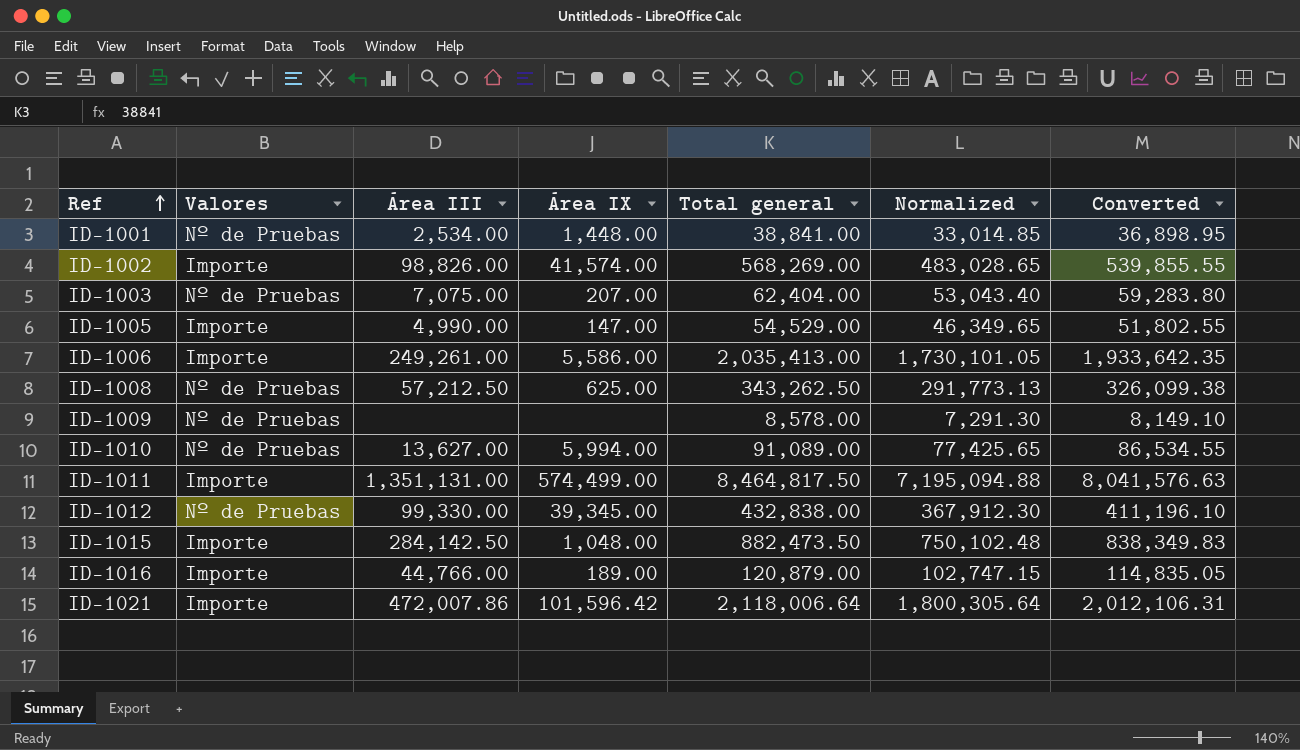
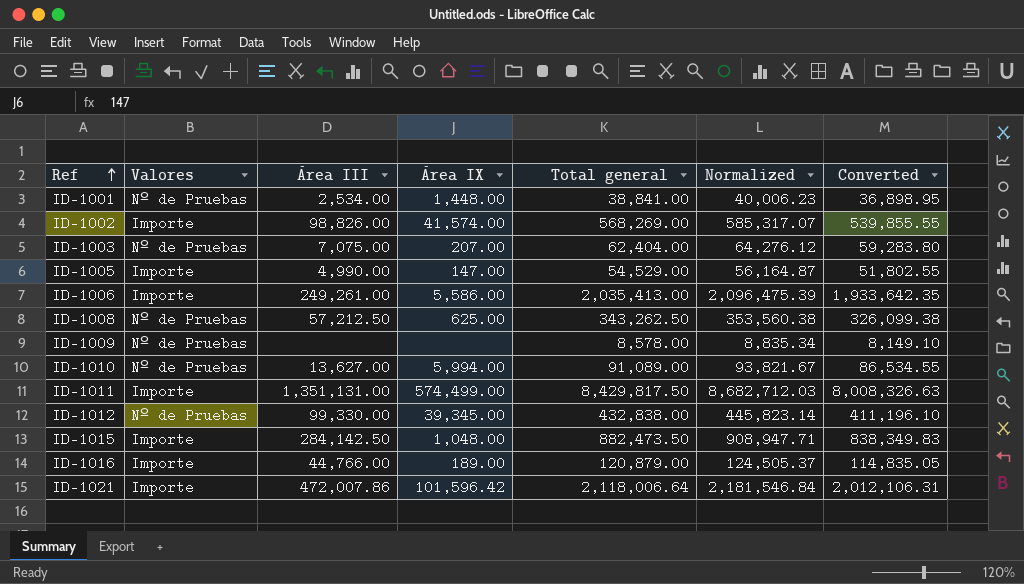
column Normalized | formula: [Total general] * 0.85 -> [Total general] * 1.03
ID-1011 | Total general: 8,464,817.50 -> 8,429,817.50
ID-1011 | Converted: 8,041,576.63 -> 8,008,326.63

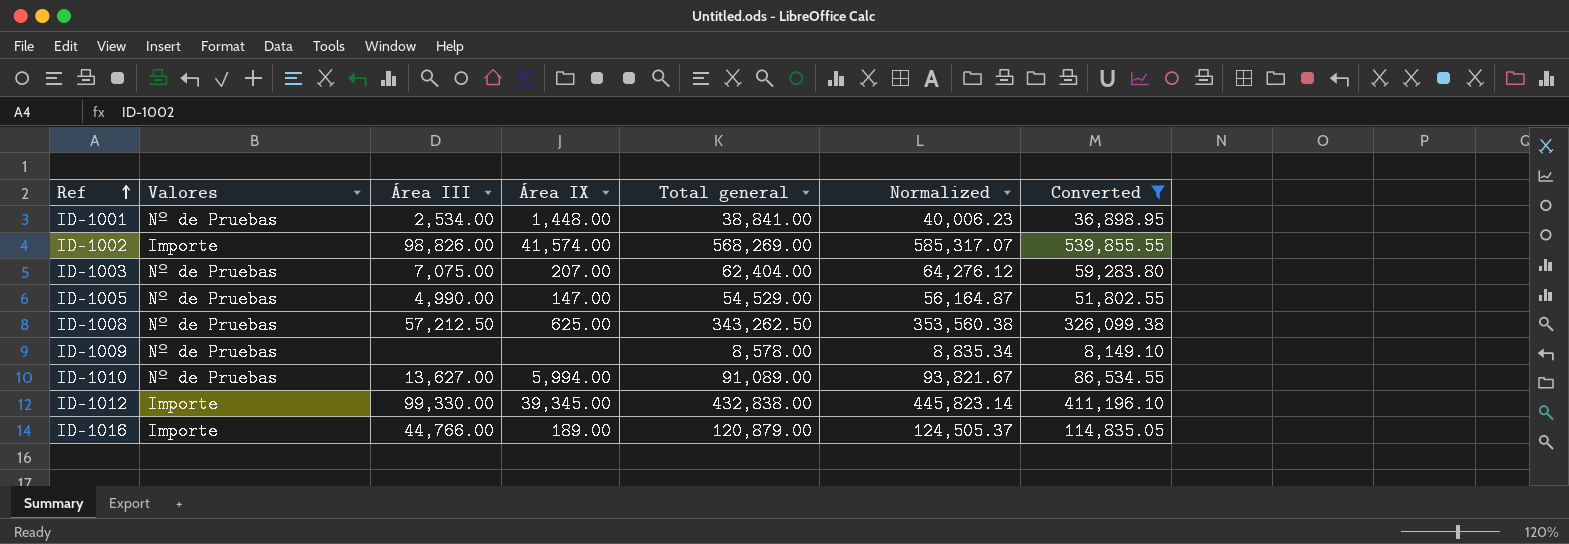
filter: none -> Converted <= 539,855.55
ID-1005 | Valores: Importe -> Nº de Pruebas
ID-1012 | Valores: Nº de Pruebas -> Importe

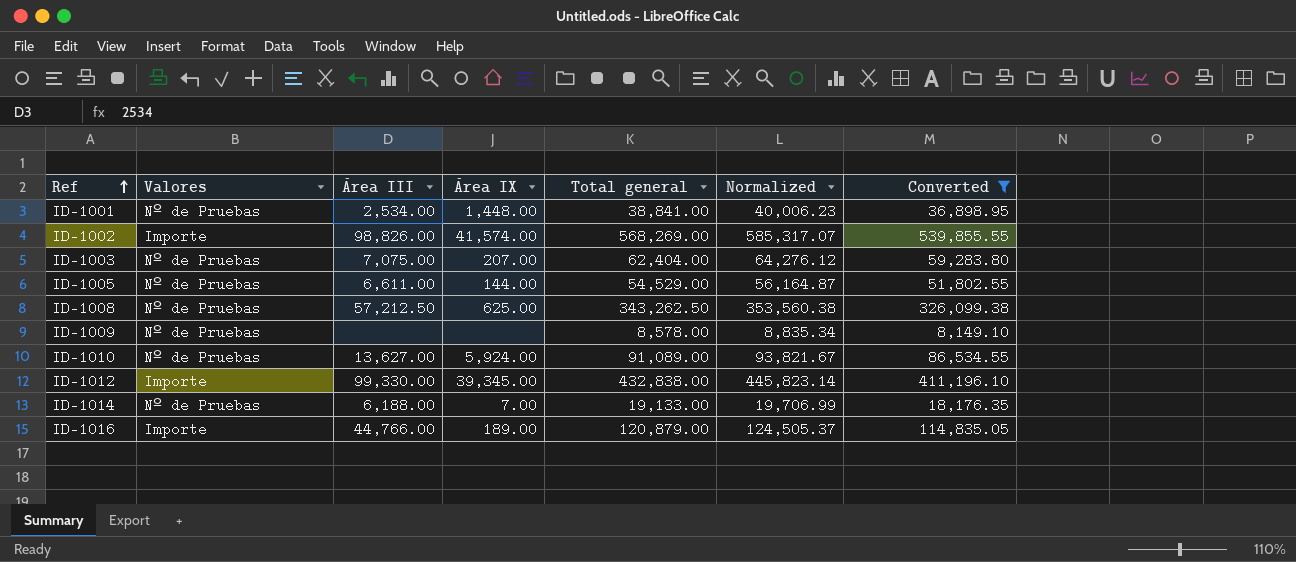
ID-1005 | Área III: 4,990.00 -> 6,611.00
ID-1005 | Área IX: 147.00 -> 144.00
ID-1010 | Área IX: 5,994.00 -> 5,924.00
row ID-1014: none -> Nº de Pruebas | 6,188.00 | 7.00 | 19,133.00 | 19,706.99 | 18,176.35

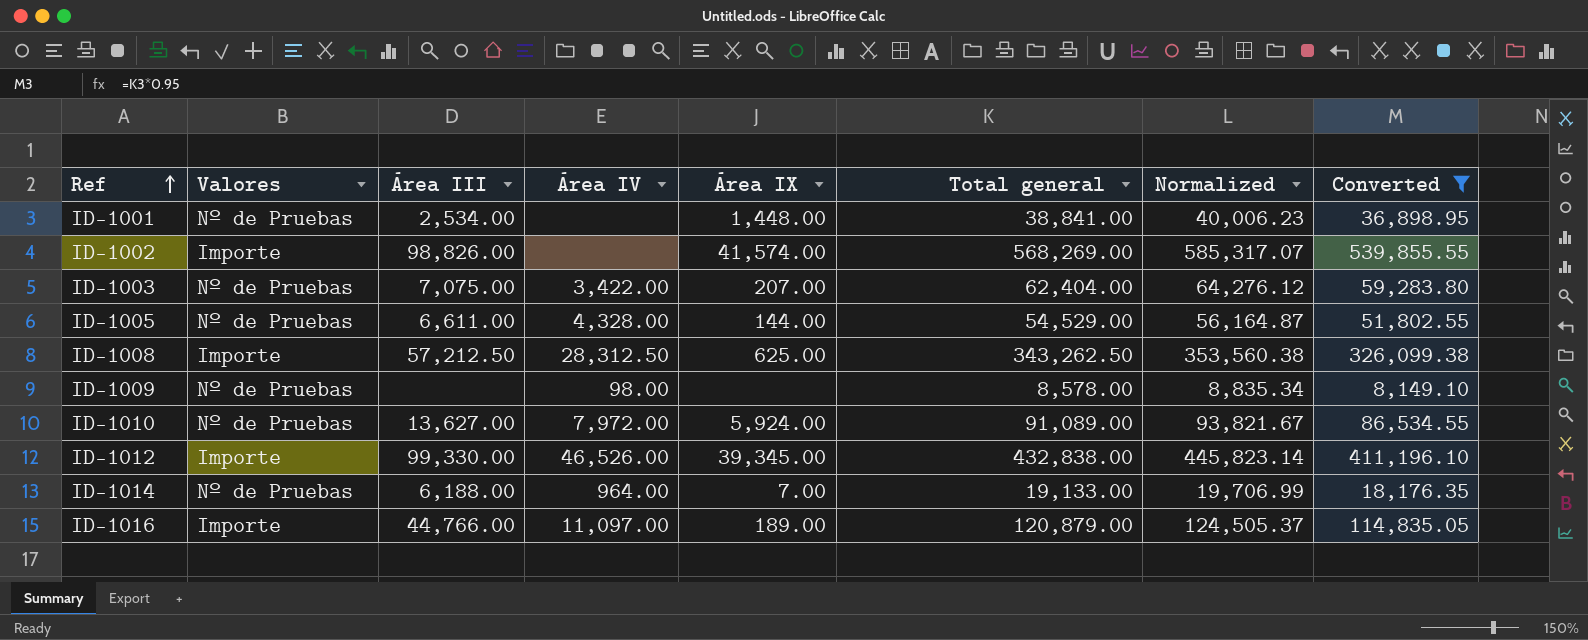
column Área IV | position: none -> 4
ID-1008 | Valores: Nº de Pruebas -> Importe

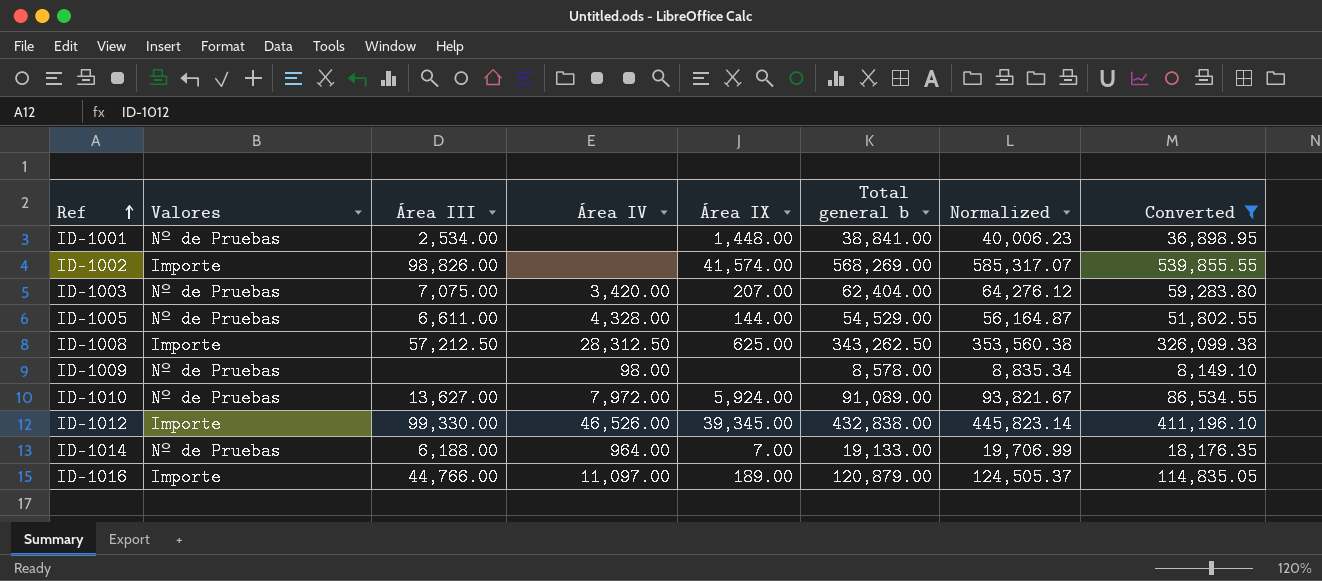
column name: Total general -> Total general b
ID-1003 | Área IV: 3,422.00 -> 3,420.00

